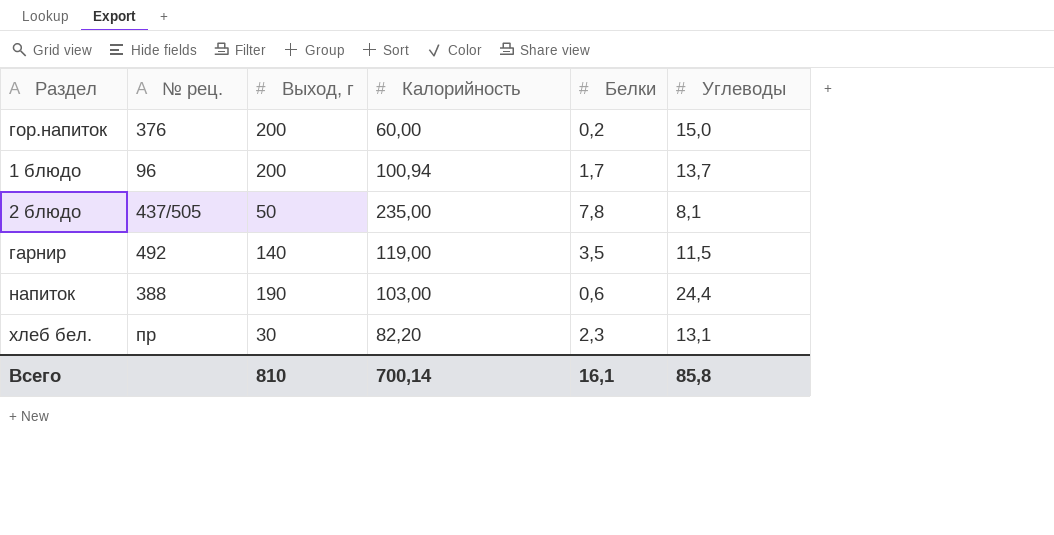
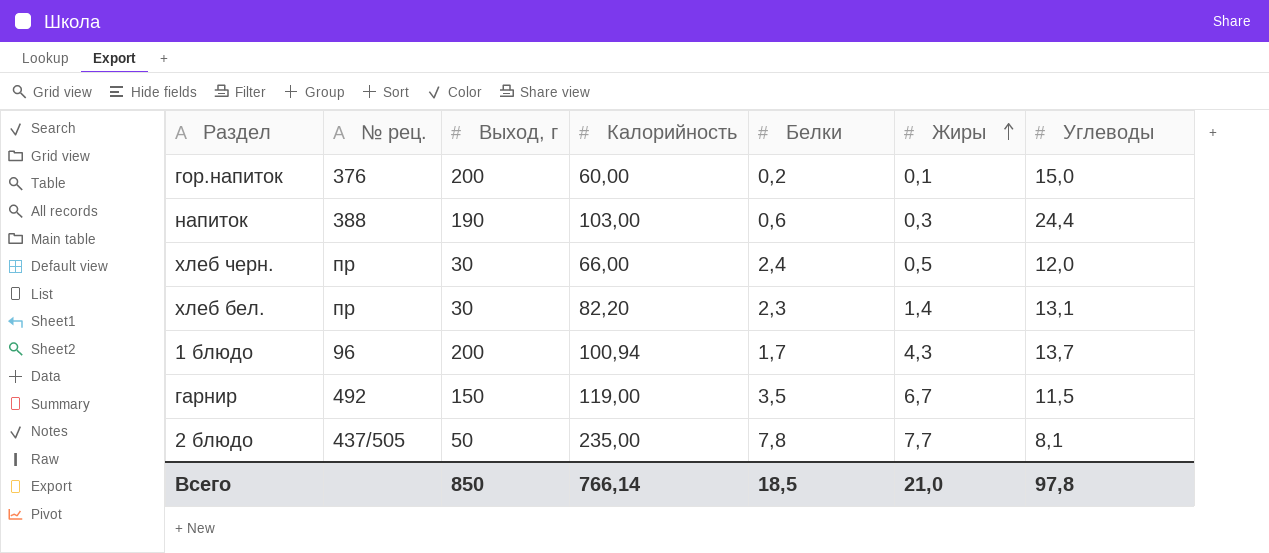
row order: none -> Жиры ascending
column Жиры | position: none -> 6
row хлеб черн.: none -> пр | 30 | 66,00 | 2,4 | 0,5 | 12,0
гарнир | Выход, г: 140 -> 150
Всего | Выход, г: 810 -> 850
Всего | Калорийность: 700,14 -> 766,14
Всего | Белки: 16,1 -> 18,5
Всего | Углеводы: 85,8 -> 97,8

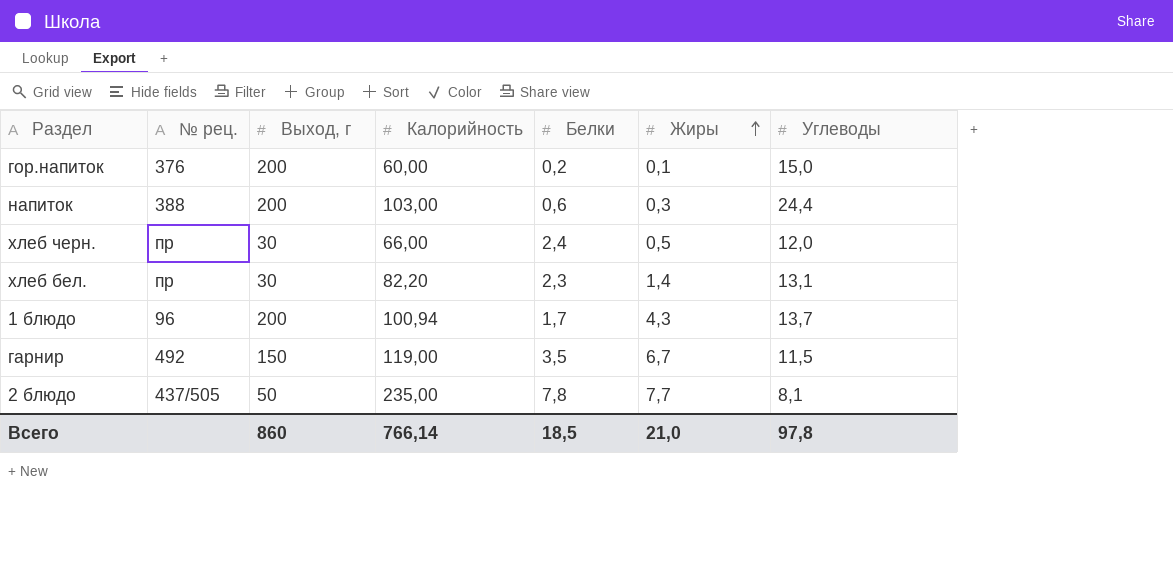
напиток | Выход, г: 190 -> 200
Всего | Выход, г: 850 -> 860

